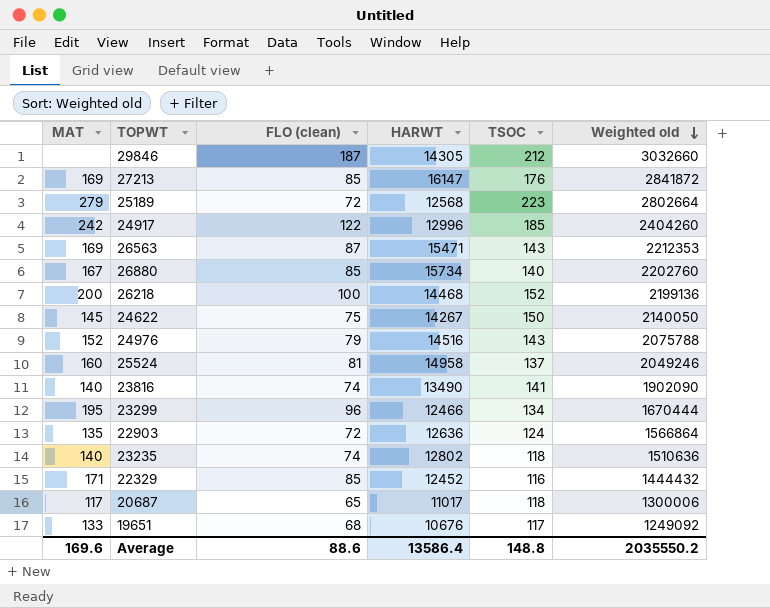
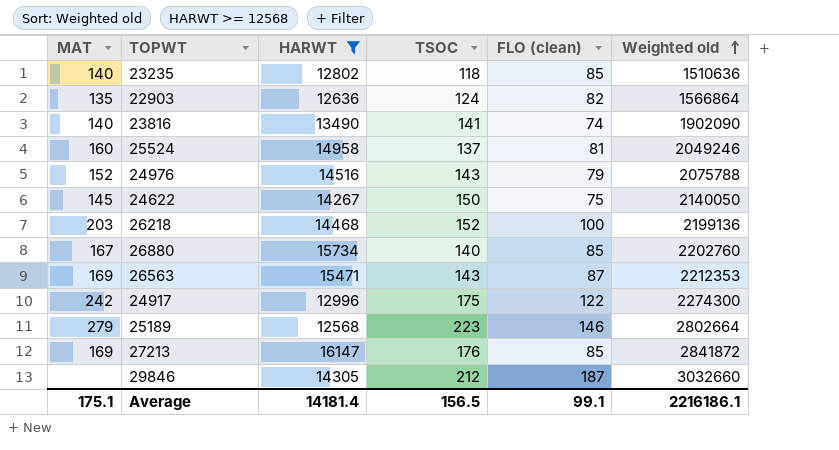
filter: none -> HARWT >= 12568
row order: Weighted old descending -> Weighted old ascending
column FLO (clean) | position: 3 -> 5
23235 | FLO (clean): 74 -> 85
22903 | FLO (clean): 72 -> 82
26218 | MAT: 200 -> 203
24917 | TSOC: 185 -> 175
24917 | Weighted old: 2404260 -> 2274300
25189 | FLO (clean): 72 -> 146
Average | MAT: 169.6 -> 175.1
Average | HARWT: 13586.4 -> 14181.4
Average | TSOC: 148.8 -> 156.5
Average | FLO (clean): 88.6 -> 99.1
Average | Weighted old: 2035550.2 -> 2216186.1

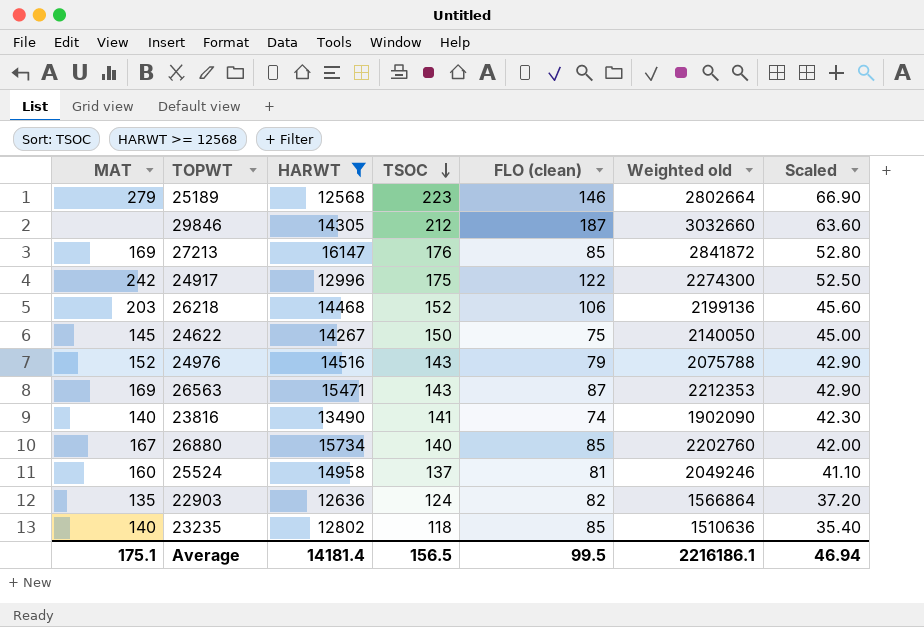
row order: Weighted old ascending -> TSOC descending
column Scaled | formula: none -> [TSOC] * 0.3
26218 | FLO (clean): 100 -> 106
Average | FLO (clean): 99.1 -> 99.5

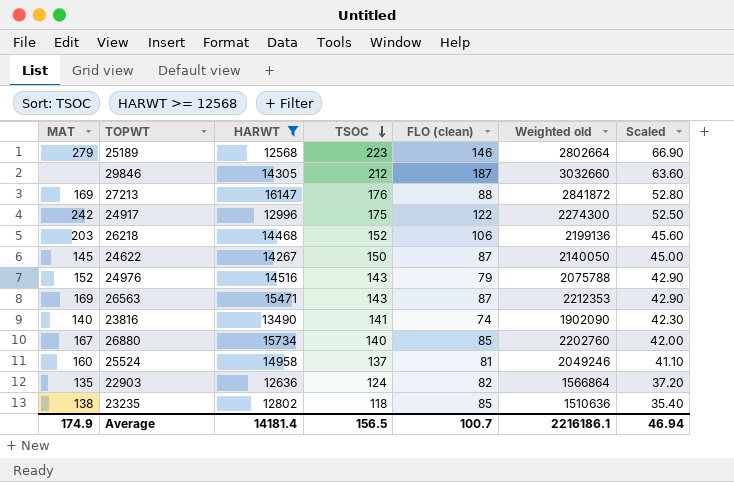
27213 | FLO (clean): 85 -> 88
24622 | FLO (clean): 75 -> 87
23235 | MAT: 140 -> 138
Average | MAT: 175.1 -> 174.9
Average | FLO (clean): 99.5 -> 100.7

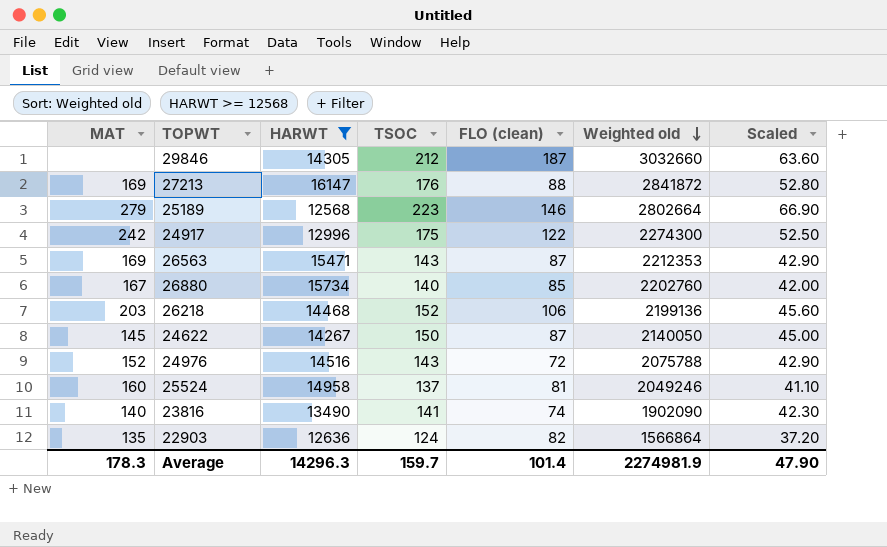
row order: TSOC descending -> Weighted old descending
row 23235: 138 | 12802 | 118 | 85 | 1510636 | 35.40 -> none
24976 | FLO (clean): 79 -> 72
Average | MAT: 174.9 -> 178.3
Average | HARWT: 14181.4 -> 14296.3
Average | TSOC: 156.5 -> 159.7
Average | FLO (clean): 100.7 -> 101.4
Average | Weighted old: 2216186.1 -> 2274981.9
Average | Scaled: 46.94 -> 47.90

